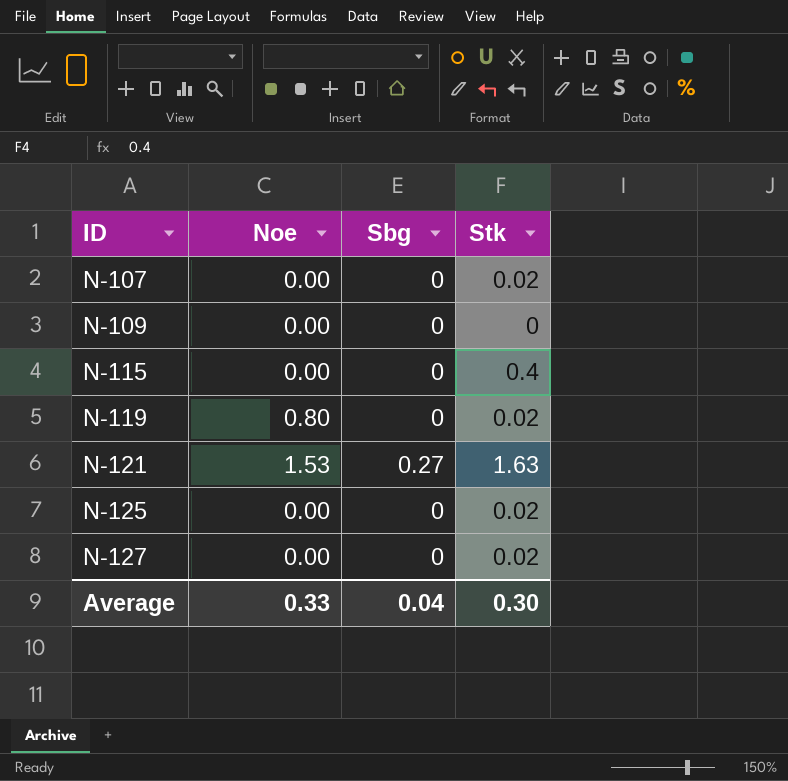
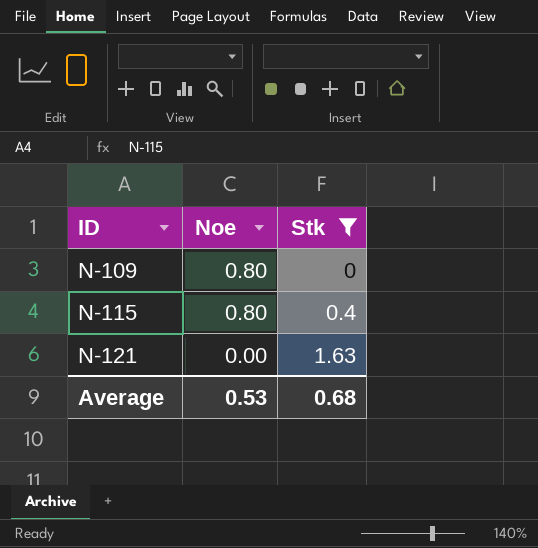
filter: none -> Stk != 0.02
column Sbg | position: 3 -> none
N-109 | Noe: 0.00 -> 0.80
N-115 | Noe: 0.00 -> 0.80
N-121 | Noe: 1.53 -> 0.00
Average | Noe: 0.33 -> 0.53
Average | Stk: 0.30 -> 0.68

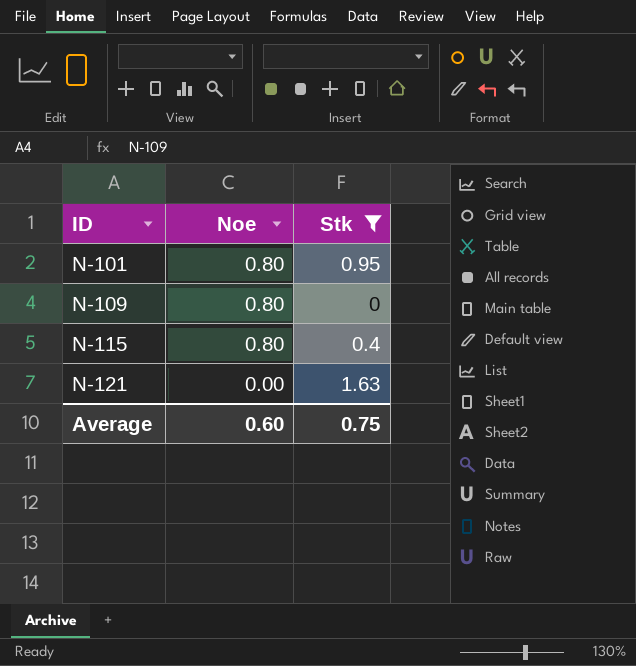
row N-101: none -> 0.80 | 0.95
Average | Noe: 0.53 -> 0.60
Average | Stk: 0.68 -> 0.75

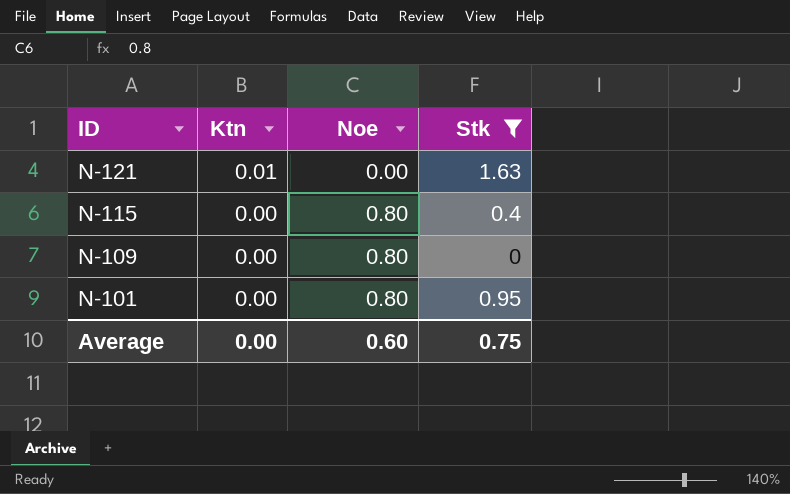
row order: ID ascending -> ID descending
column Ktn | position: none -> 2

